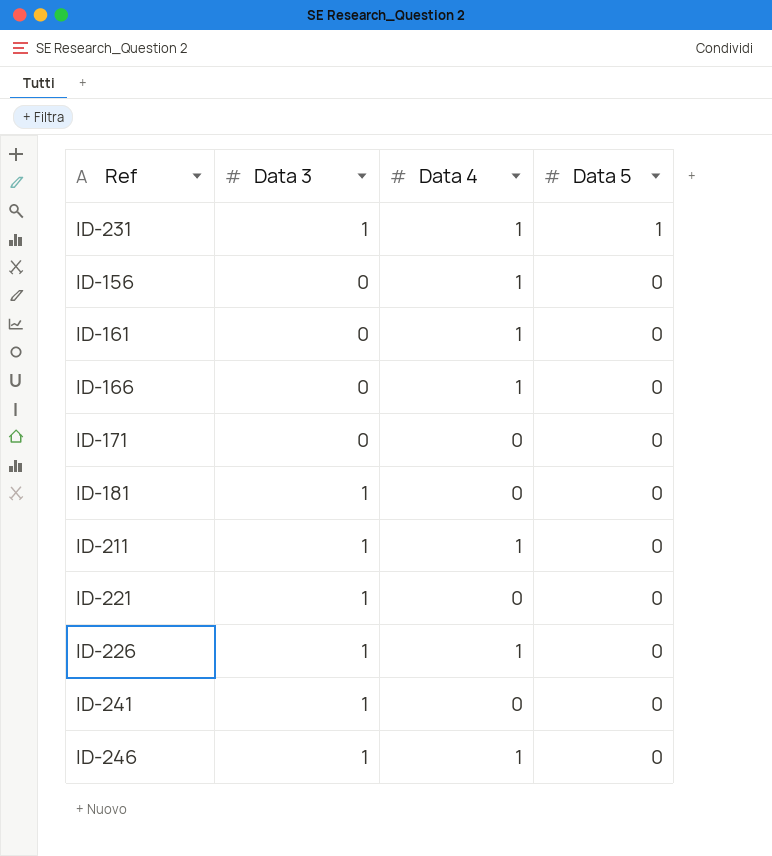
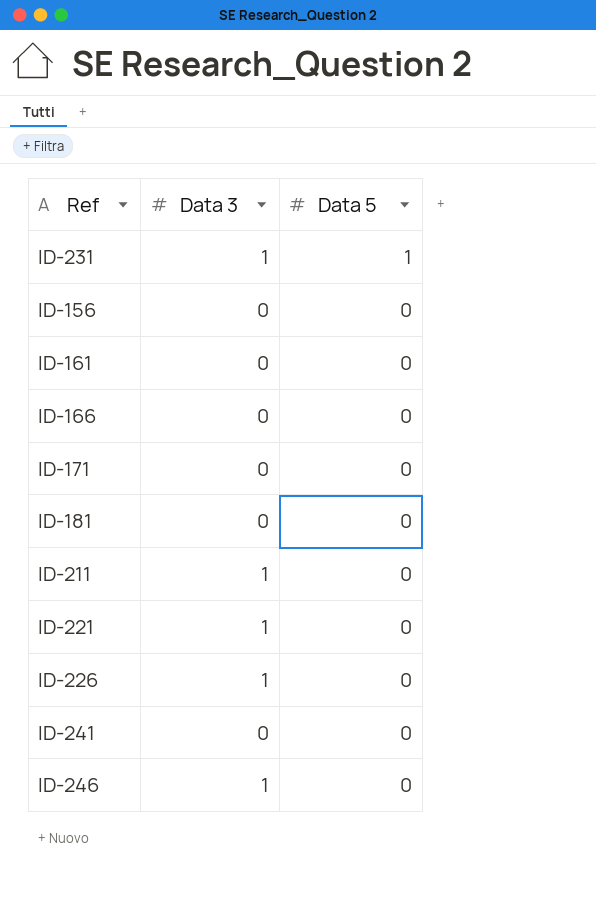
column Data 4 | position: 3 -> none
ID-181 | Data 3: 1 -> 0
ID-241 | Data 3: 1 -> 0

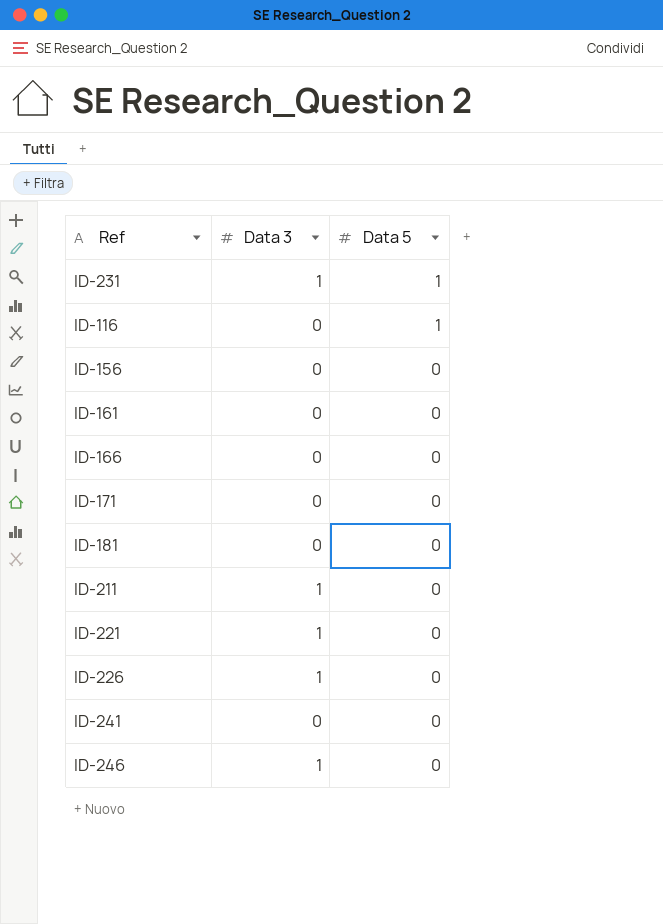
row ID-116: none -> 0 | 1

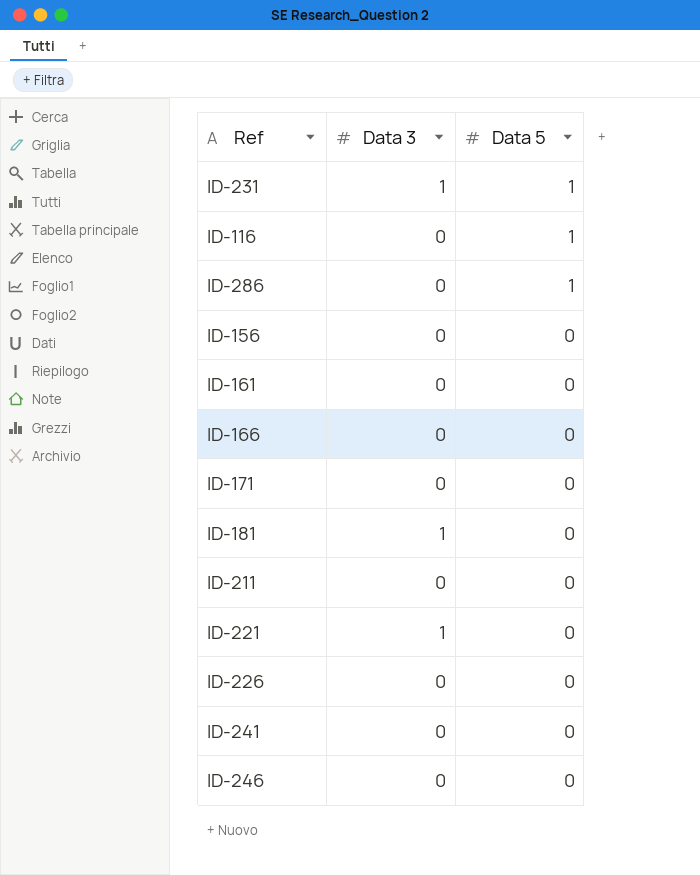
row ID-286: none -> 0 | 1
ID-181 | Data 3: 0 -> 1
ID-211 | Data 3: 1 -> 0
ID-226 | Data 3: 1 -> 0
ID-246 | Data 3: 1 -> 0

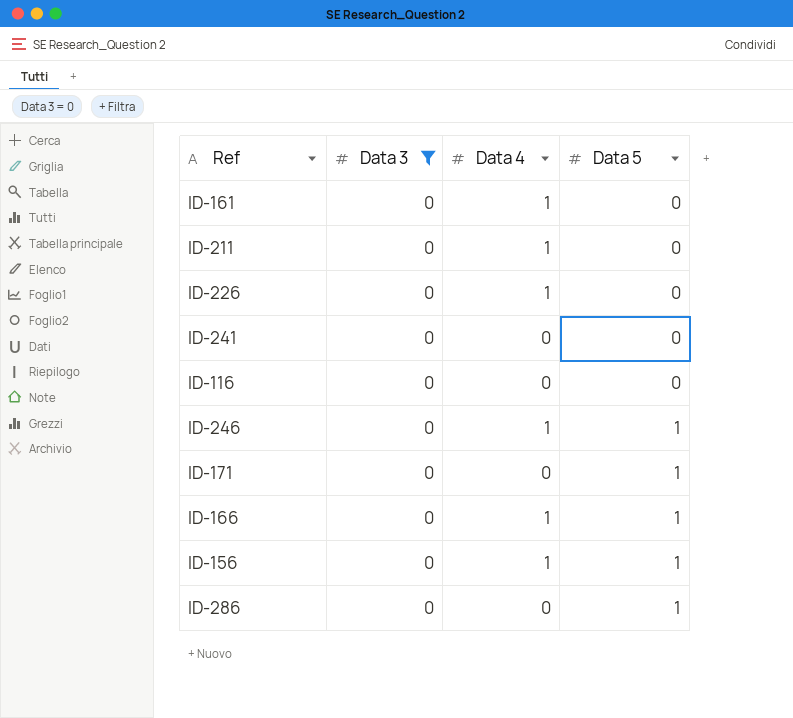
filter: none -> Data 3 = 0
row order: Data 5 descending -> Data 5 ascending
column Data 4 | position: none -> 3
ID-116 | Data 5: 1 -> 0
ID-246 | Data 5: 0 -> 1
ID-171 | Data 5: 0 -> 1
ID-166 | Data 5: 0 -> 1
ID-156 | Data 5: 0 -> 1

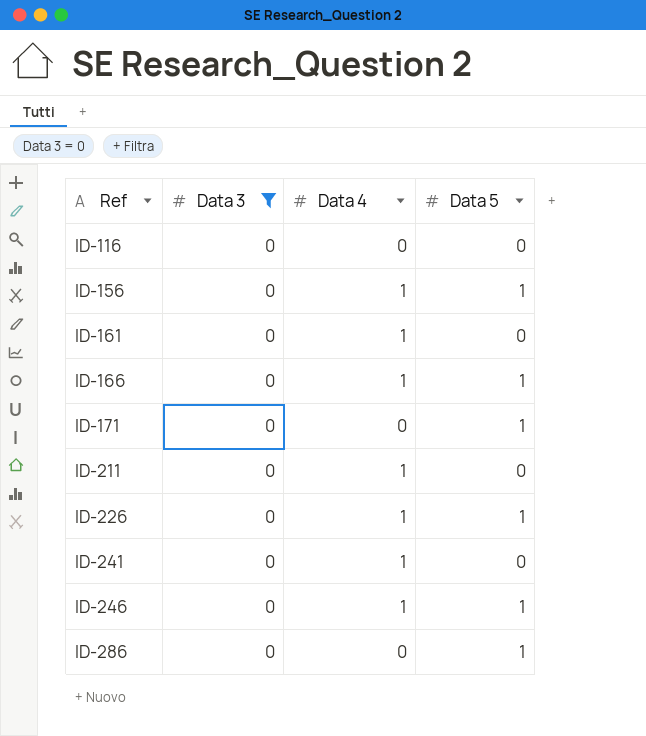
row order: Data 5 ascending -> Ref ascending
ID-226 | Data 5: 0 -> 1
ID-241 | Data 4: 0 -> 1

